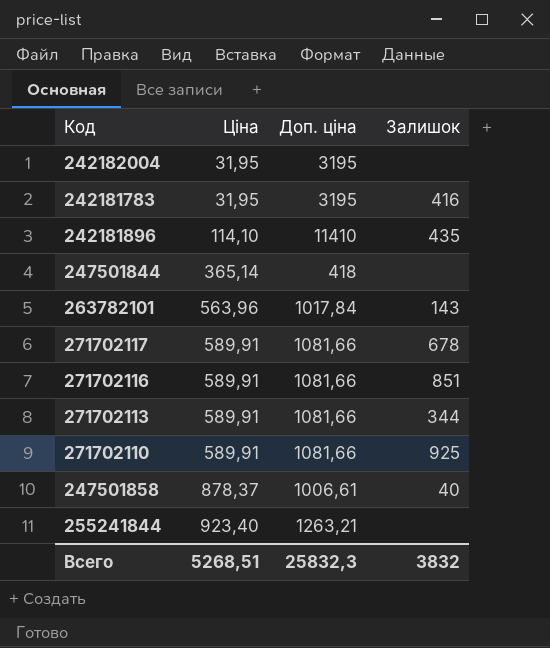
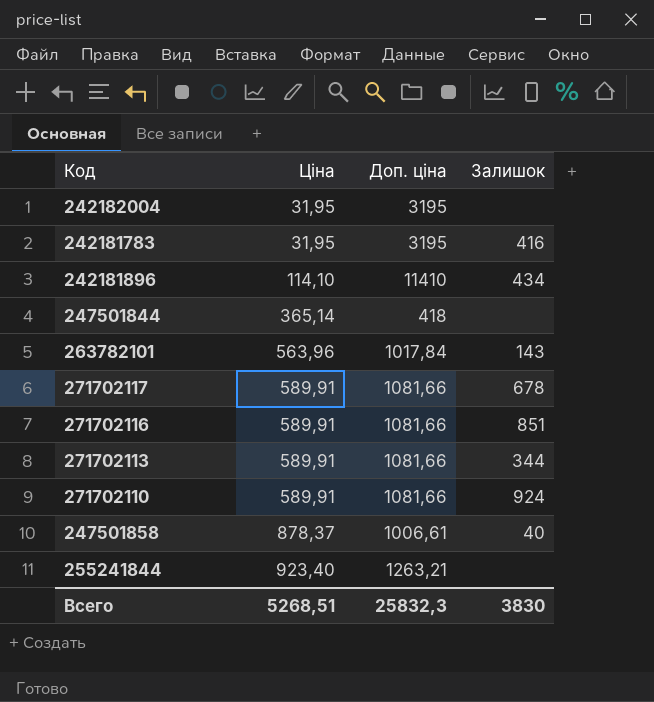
242181896 | Залишок: 435 -> 434
271702110 | Залишок: 925 -> 924
Всего | Залишок: 3832 -> 3830

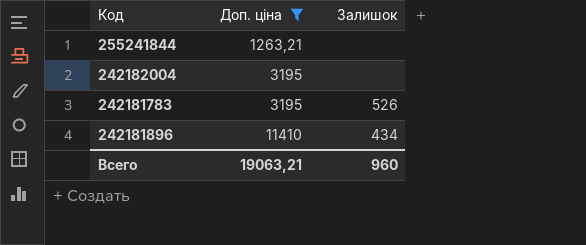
filter: none -> Доп. ціна >= 1263,21
row order: Ціна ascending -> Доп. ціна ascending
column Ціна | position: 2 -> none
242181783 | Залишок: 416 -> 526
Всего | Доп. ціна: 25832,3 -> 19063,21
Всего | Залишок: 3830 -> 960

